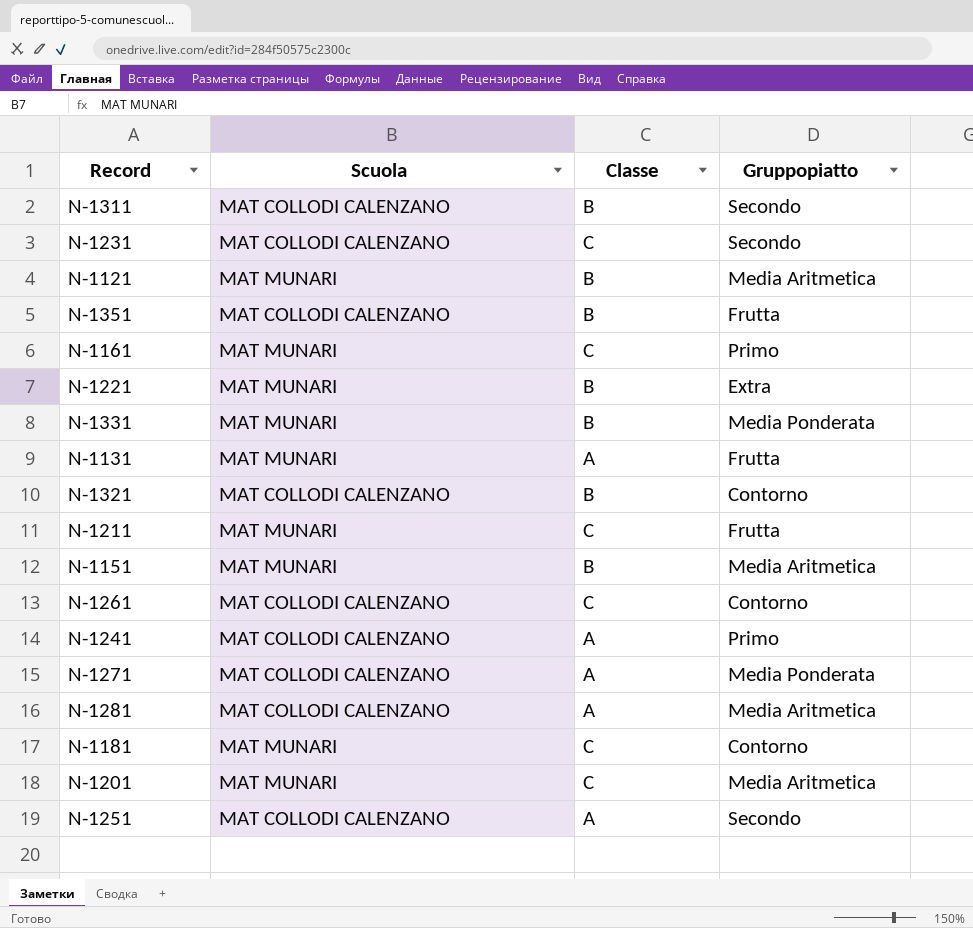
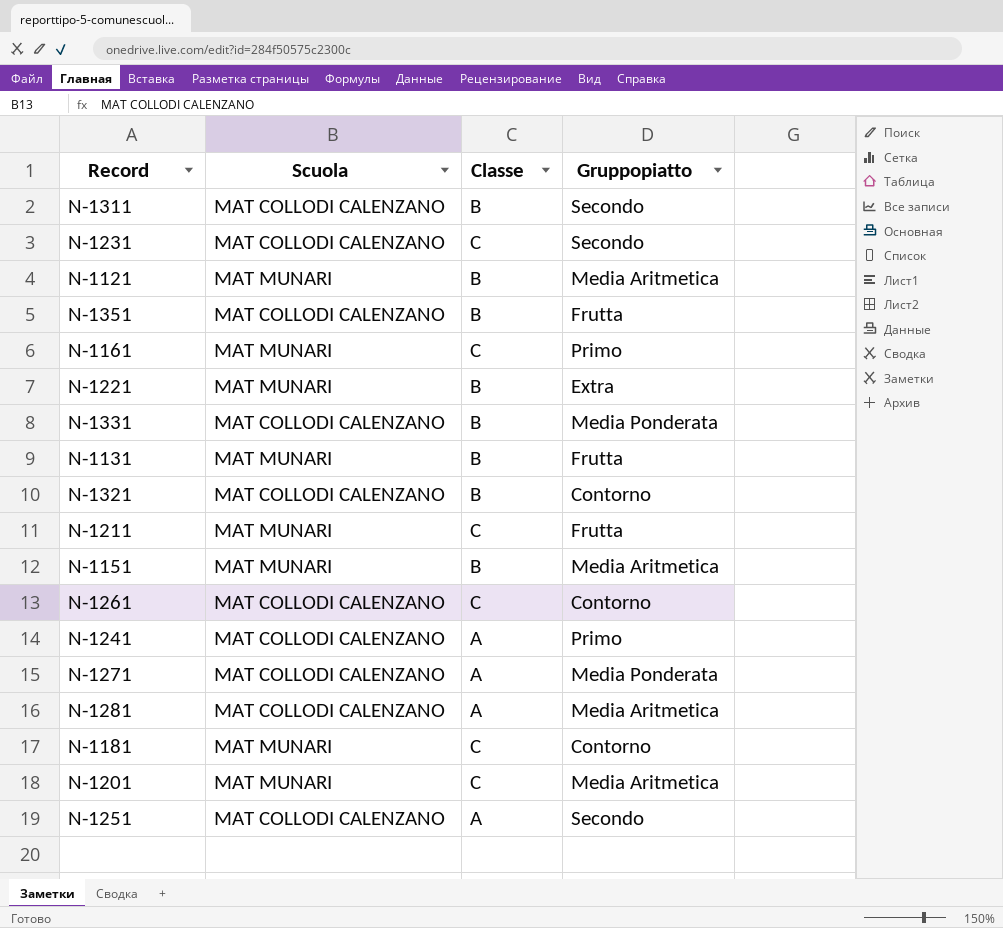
N-1331 | Scuola: MAT MUNARI -> MAT COLLODI CALENZANO
N-1131 | Classe: A -> B

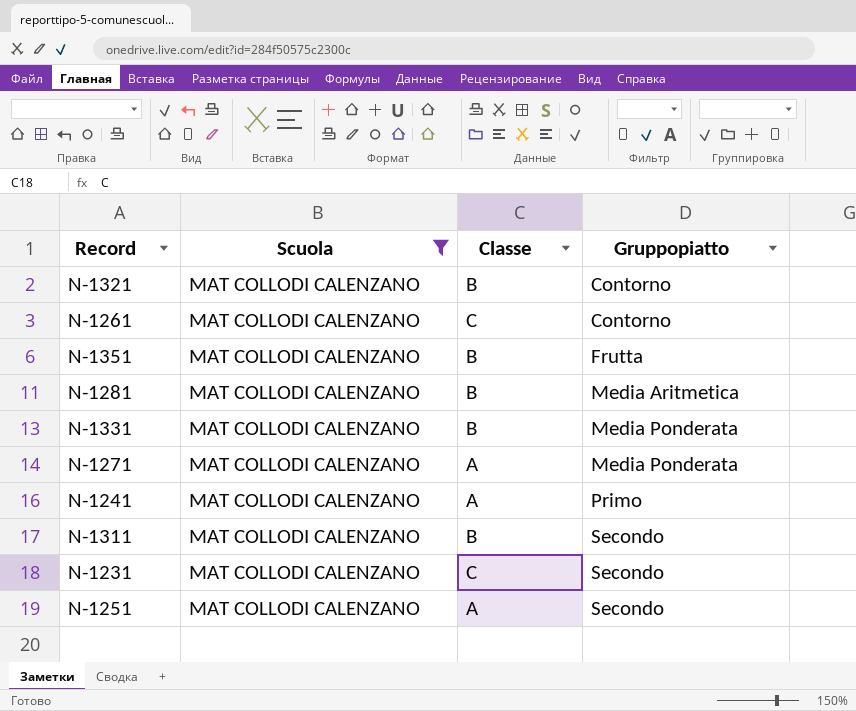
filter: none -> Scuola = MAT COLLODI CALENZANO
row order: none -> Gruppopiatto ascending
N-1281 | Classe: A -> B

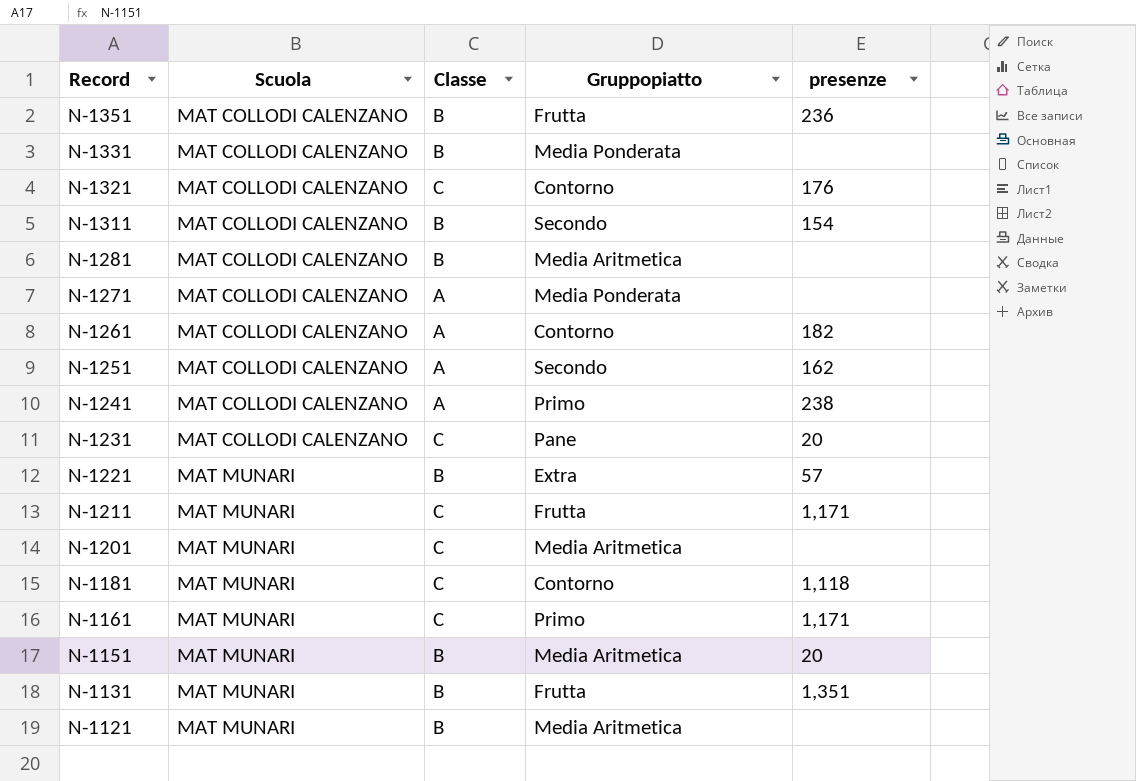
filter: Scuola = MAT COLLODI CALENZANO -> none
row order: Gruppopiatto ascending -> Record descending
column presenze | position: none -> 5
N-1321 | Classe: B -> C
N-1261 | Classe: C -> A
N-1231 | Gruppopiatto: Secondo -> Pane

